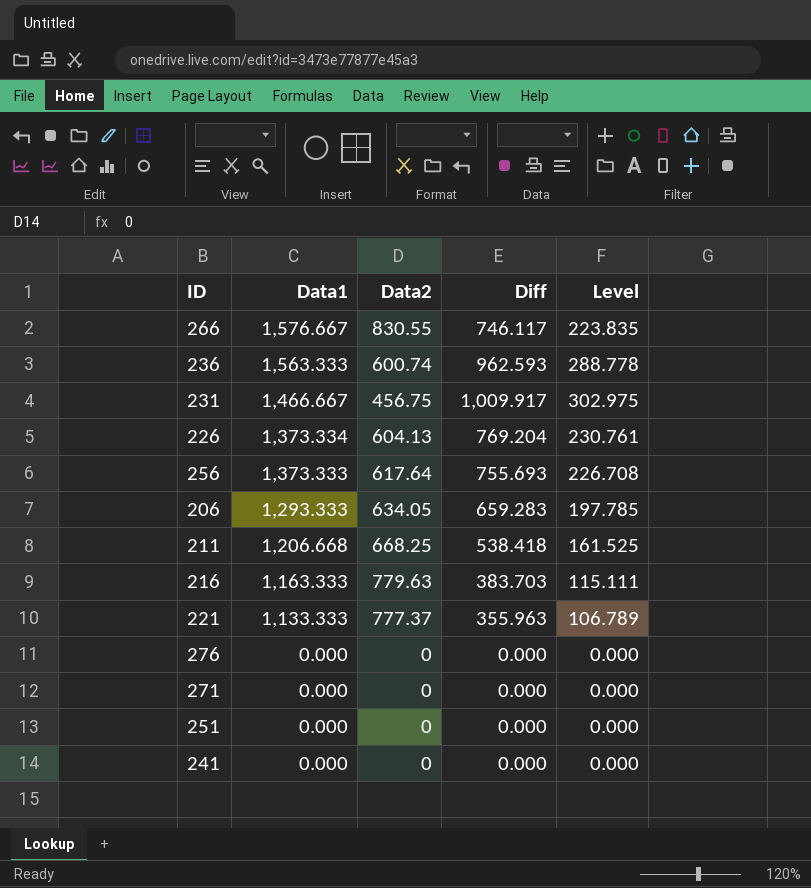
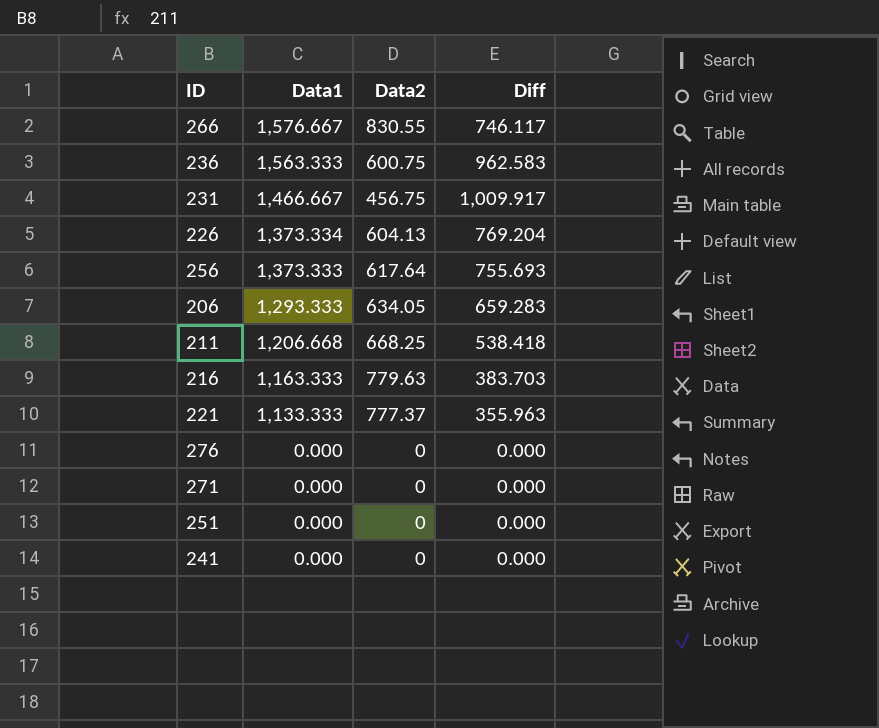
column Level | formula: [Diff] * 0.3 -> none
236 | Data2: 600.74 -> 600.75
236 | Diff: 962.593 -> 962.583

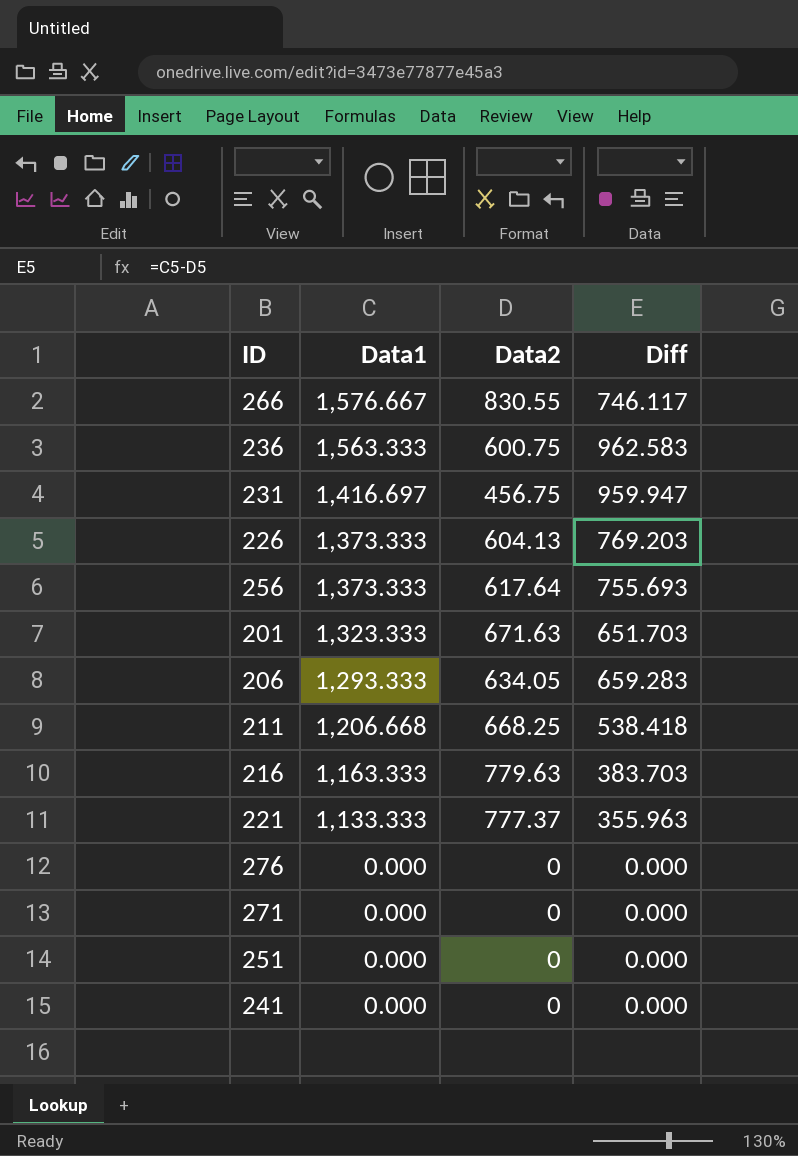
231 | Data1: 1,466.667 -> 1,416.697
231 | Diff: 1,009.917 -> 959.947
226 | Data1: 1,373.334 -> 1,373.333
226 | Diff: 769.204 -> 769.203
row 201: none -> 1,323.333 | 671.63 | 651.703

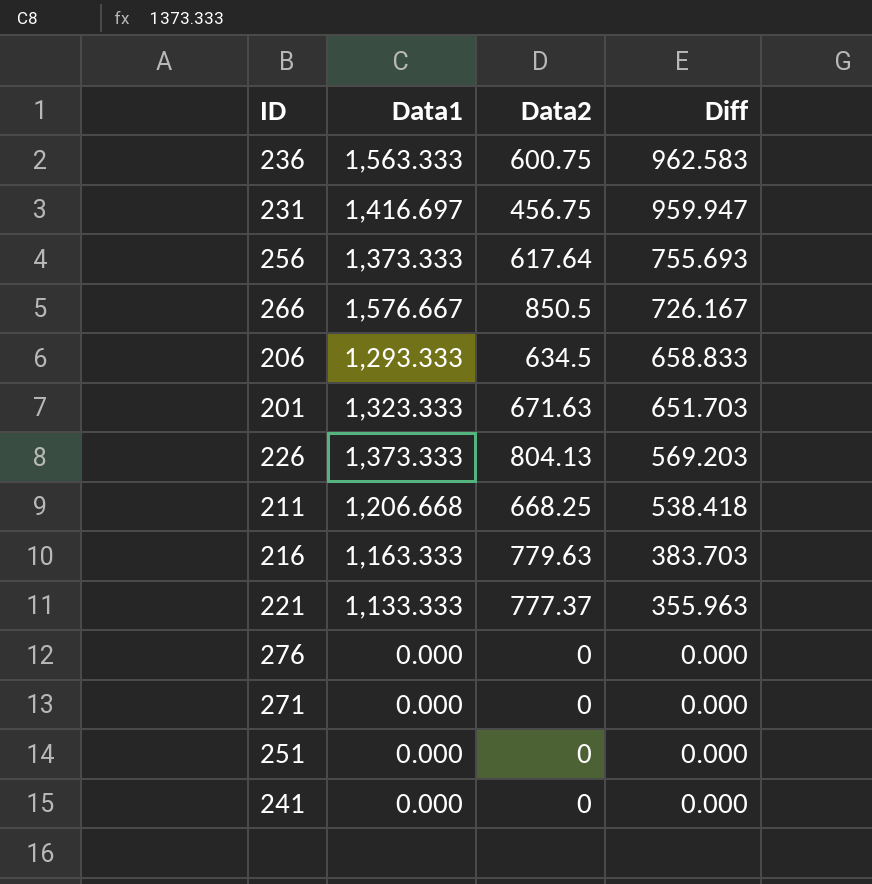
row order: Data1 descending -> Diff descending
266 | Data2: 830.55 -> 850.5
266 | Diff: 746.117 -> 726.167
206 | Data2: 634.05 -> 634.5
206 | Diff: 659.283 -> 658.833
226 | Data2: 604.13 -> 804.13
226 | Diff: 769.203 -> 569.203

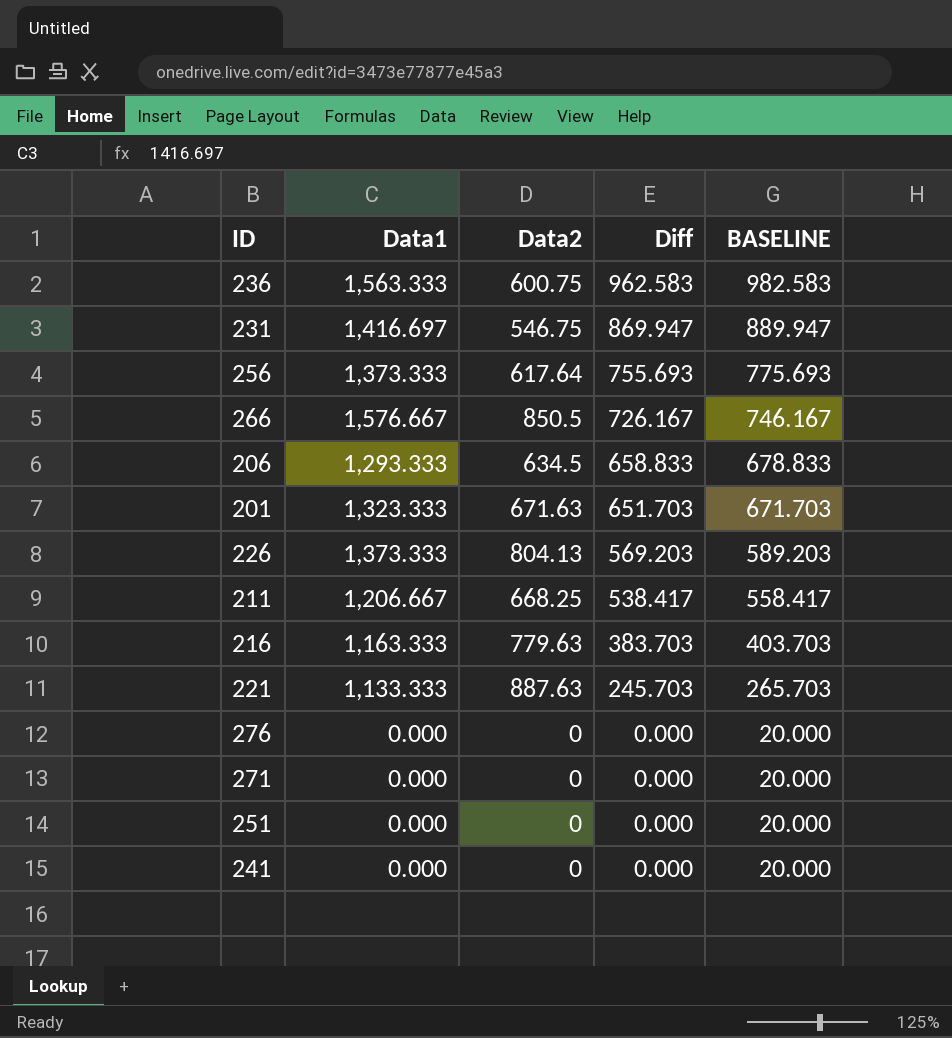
column BASELINE | formula: none -> [Diff] + 20
231 | Data2: 456.75 -> 546.75
231 | Diff: 959.947 -> 869.947
211 | Data1: 1,206.668 -> 1,206.667
211 | Diff: 538.418 -> 538.417
221 | Data2: 777.37 -> 887.63
221 | Diff: 355.963 -> 245.703

